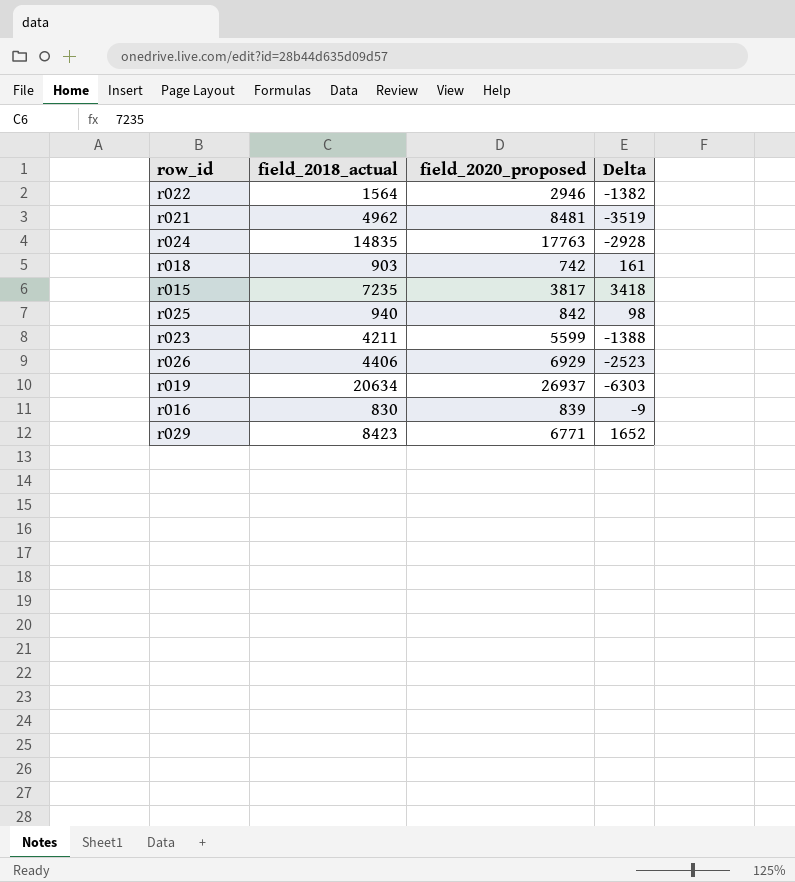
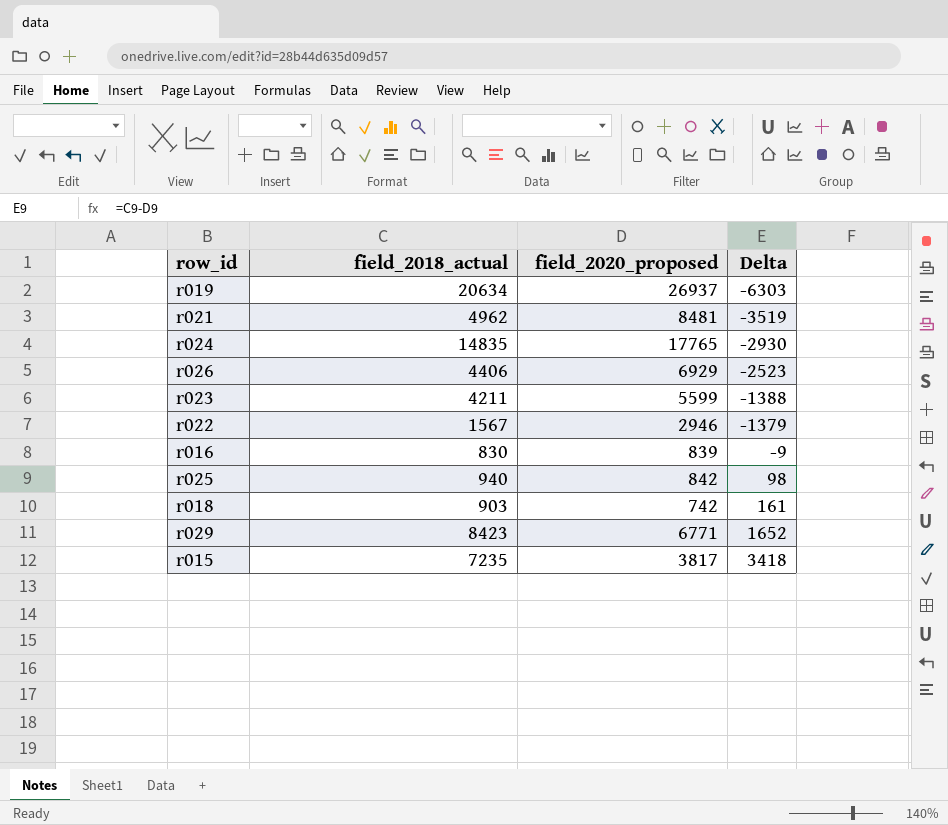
row order: none -> Delta ascending
r024 | field_2020_proposed: 17763 -> 17765
r024 | Delta: -2928 -> -2930
r022 | field_2018_actual: 1564 -> 1567
r022 | Delta: -1382 -> -1379

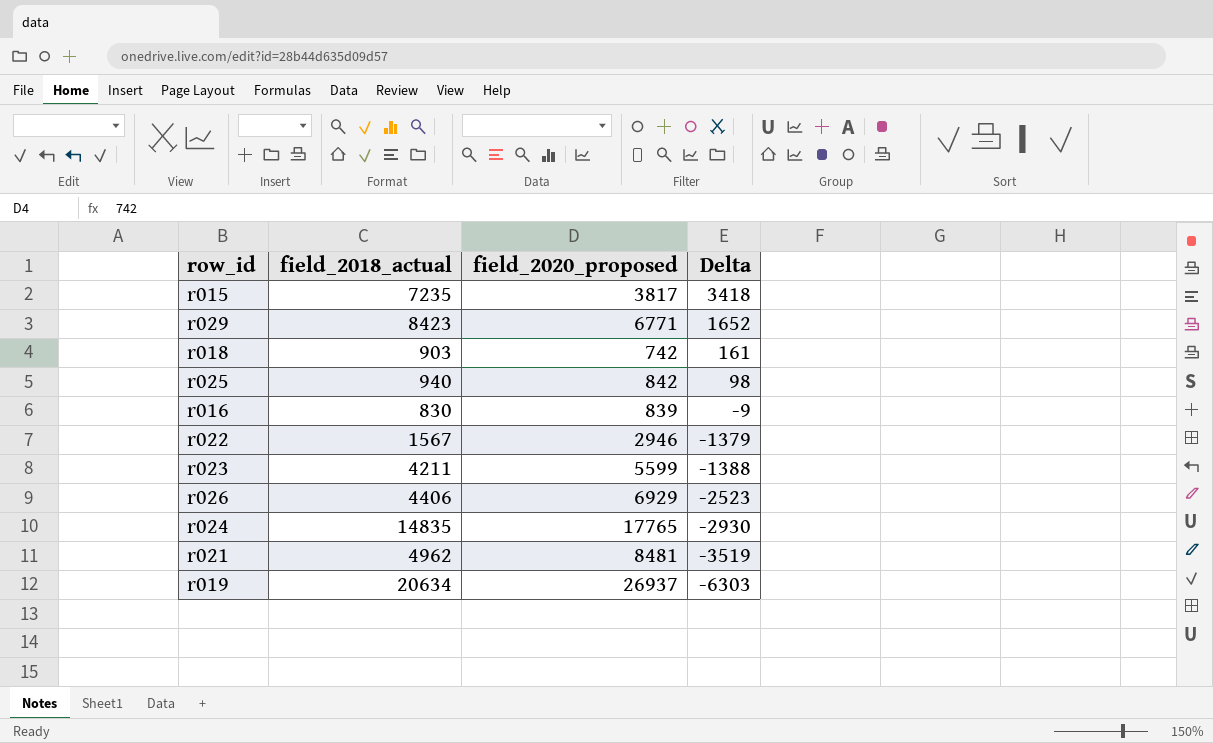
row order: Delta ascending -> Delta descending

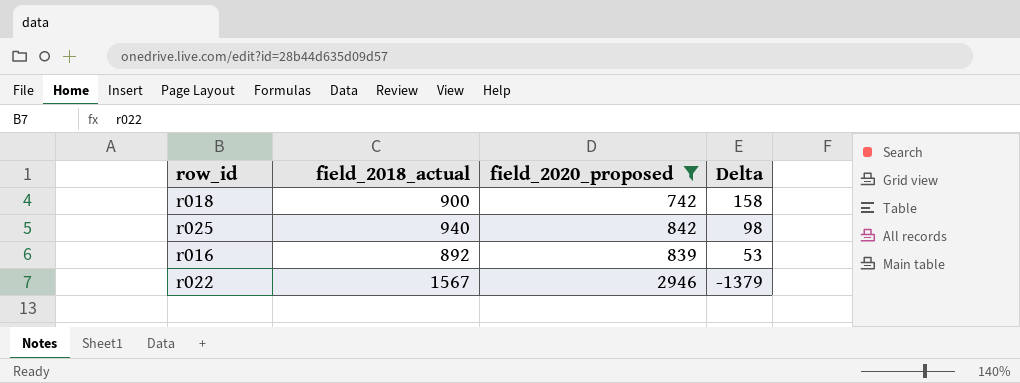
filter: none -> field_2020_proposed <= 2946
r018 | field_2018_actual: 903 -> 900
r018 | Delta: 161 -> 158
r016 | field_2018_actual: 830 -> 892
r016 | Delta: -9 -> 53

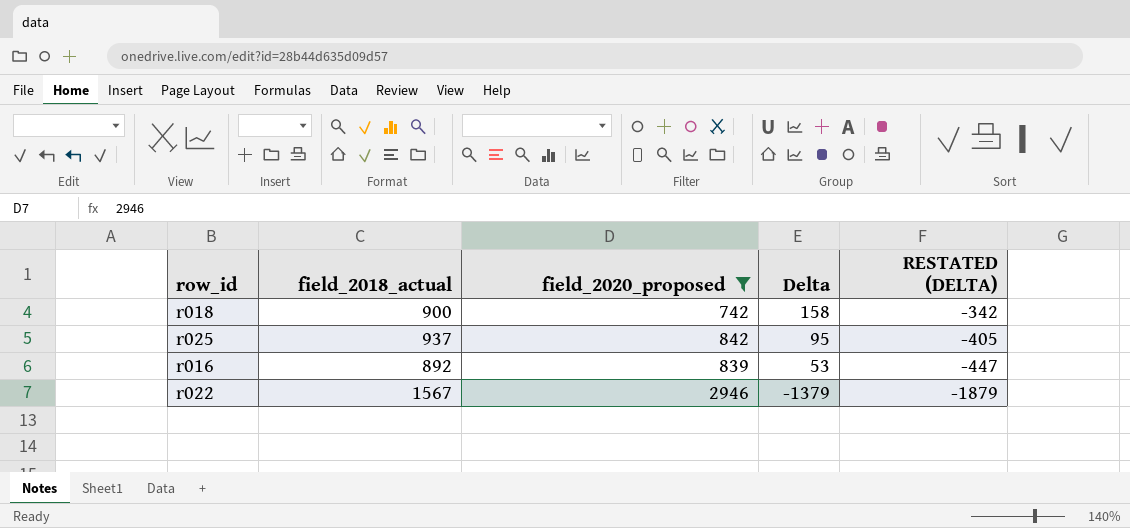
column RESTATED (DELTA) | formula: none -> [Delta] - 500
r025 | field_2018_actual: 940 -> 937
r025 | Delta: 98 -> 95

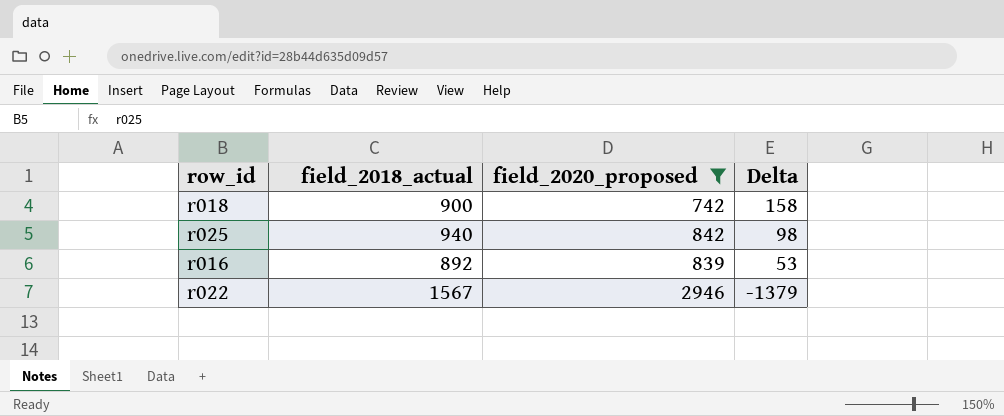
column RESTATED (DELTA) | formula: [Delta] - 500 -> none
r025 | field_2018_actual: 937 -> 940
r025 | Delta: 95 -> 98

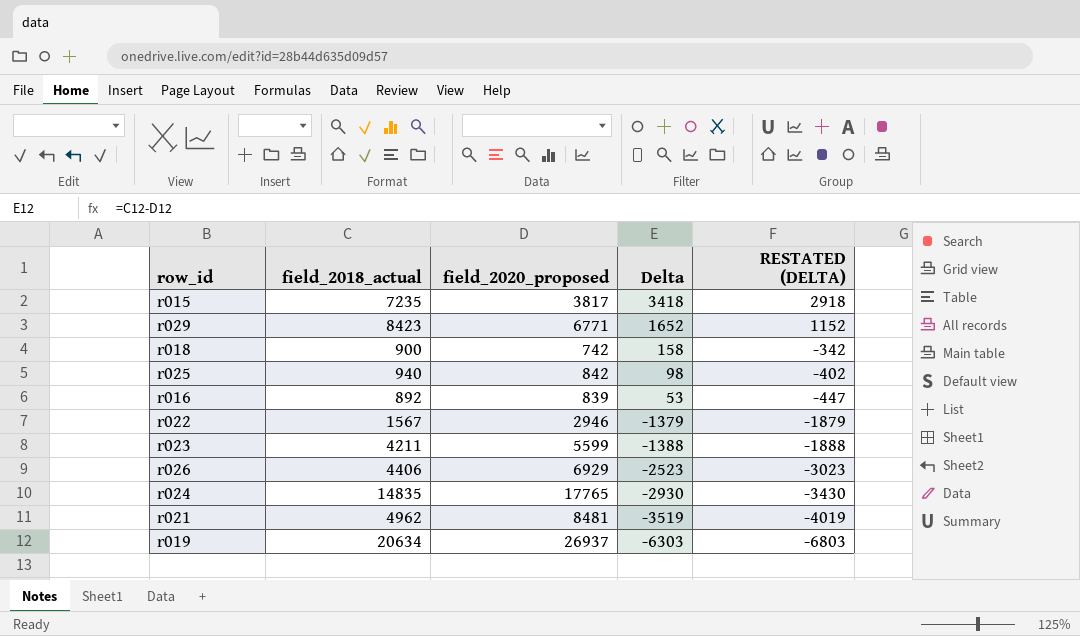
filter: field_2020_proposed <= 2946 -> none
column RESTATED (DELTA) | formula: none -> [Delta] - 500

